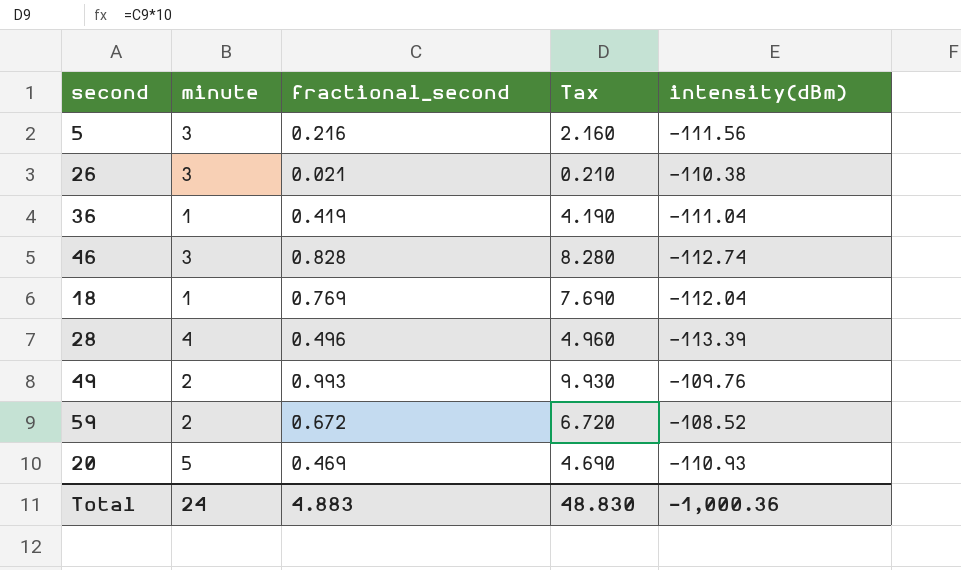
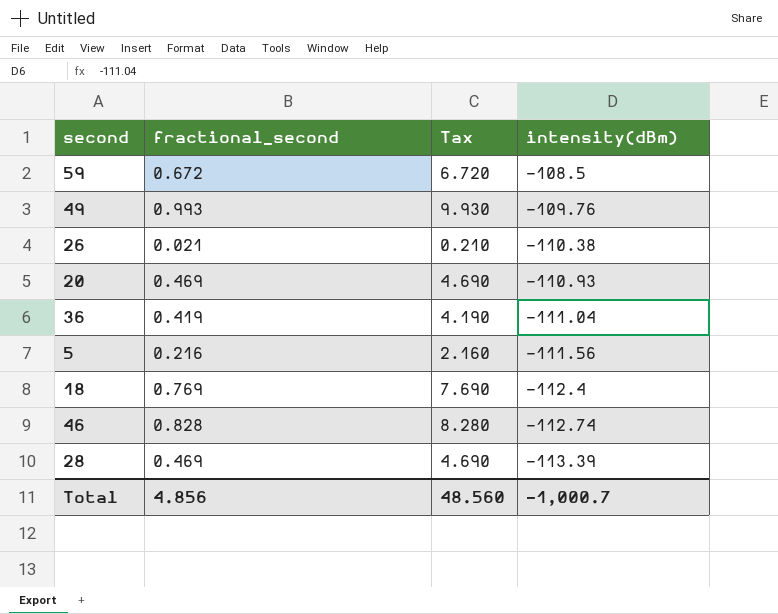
row order: none -> intensity(dBm) descending
column minute | position: 2 -> none
59 | intensity(dBm): -108.52 -> -108.5
18 | intensity(dBm): -112.04 -> -112.4
28 | fractional_second: 0.496 -> 0.469
28 | Tax: 4.960 -> 4.690
Total | fractional_second: 4.883 -> 4.856
Total | Tax: 48.830 -> 48.560
Total | intensity(dBm): -1,000.36 -> -1,000.7

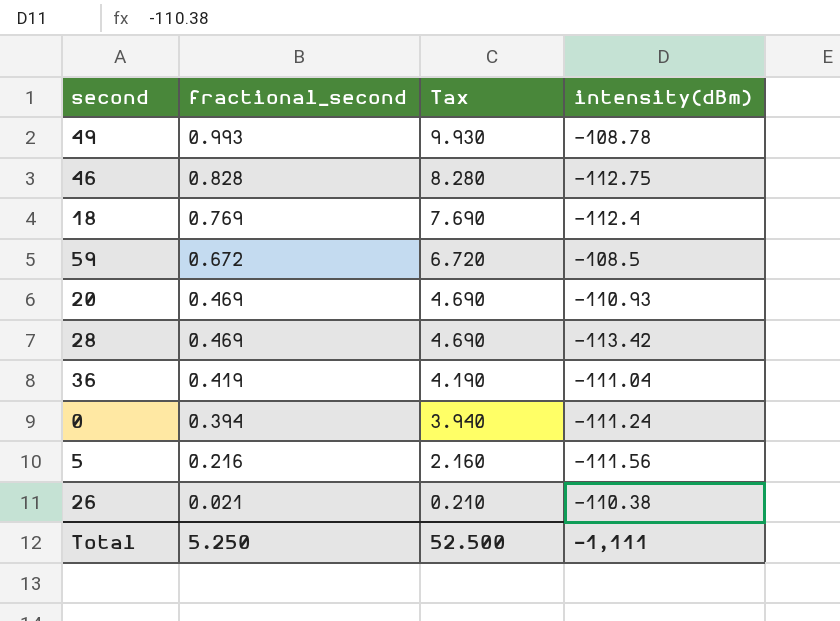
row order: intensity(dBm) descending -> fractional_second descending
49 | intensity(dBm): -109.76 -> -108.78
46 | intensity(dBm): -112.74 -> -112.75
28 | intensity(dBm): -113.39 -> -113.42
row 0: none -> 0.394 | 3.940 | -111.24
Total | fractional_second: 4.856 -> 5.250
Total | Tax: 48.560 -> 52.500
Total | intensity(dBm): -1,000.7 -> -1,111

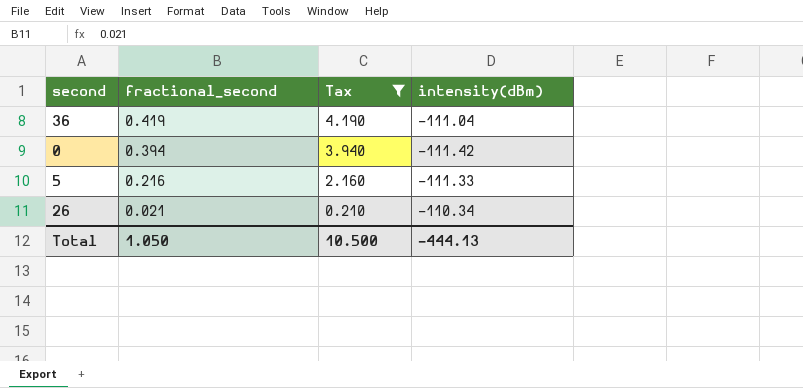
filter: none -> Tax <= 4.190
0 | intensity(dBm): -111.24 -> -111.42
5 | intensity(dBm): -111.56 -> -111.33
26 | intensity(dBm): -110.38 -> -110.34
Total | fractional_second: 5.250 -> 1.050
Total | Tax: 52.500 -> 10.500
Total | intensity(dBm): -1,111 -> -444.13

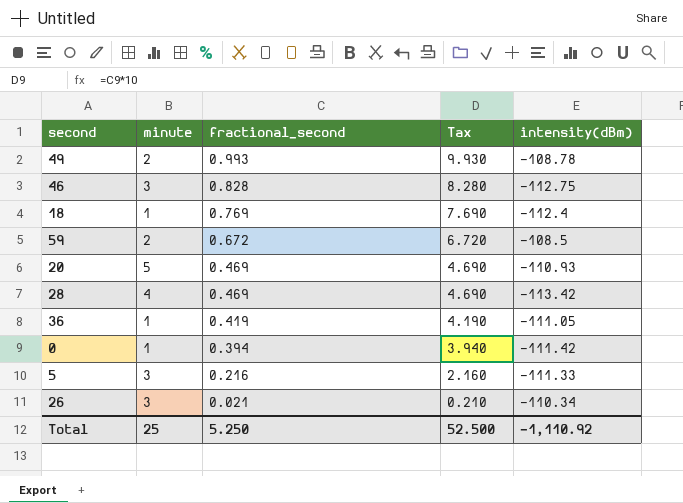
filter: Tax <= 4.190 -> none
column minute | position: none -> 2
36 | intensity(dBm): -111.04 -> -111.05
Total | fractional_second: 1.050 -> 5.250
Total | Tax: 10.500 -> 52.500
Total | intensity(dBm): -444.13 -> -1,110.92

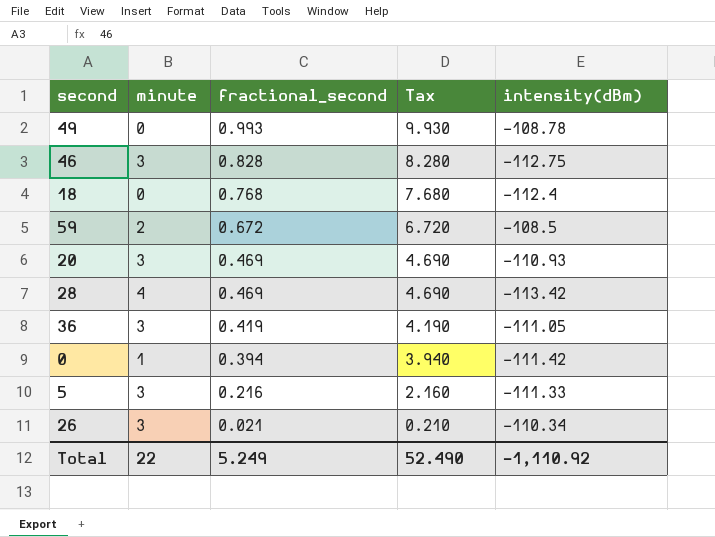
49 | minute: 2 -> 0
18 | minute: 1 -> 0
18 | fractional_second: 0.769 -> 0.768
18 | Tax: 7.690 -> 7.680
20 | minute: 5 -> 3
36 | minute: 1 -> 3
Total | minute: 25 -> 22
Total | fractional_second: 5.250 -> 5.249
Total | Tax: 52.500 -> 52.490

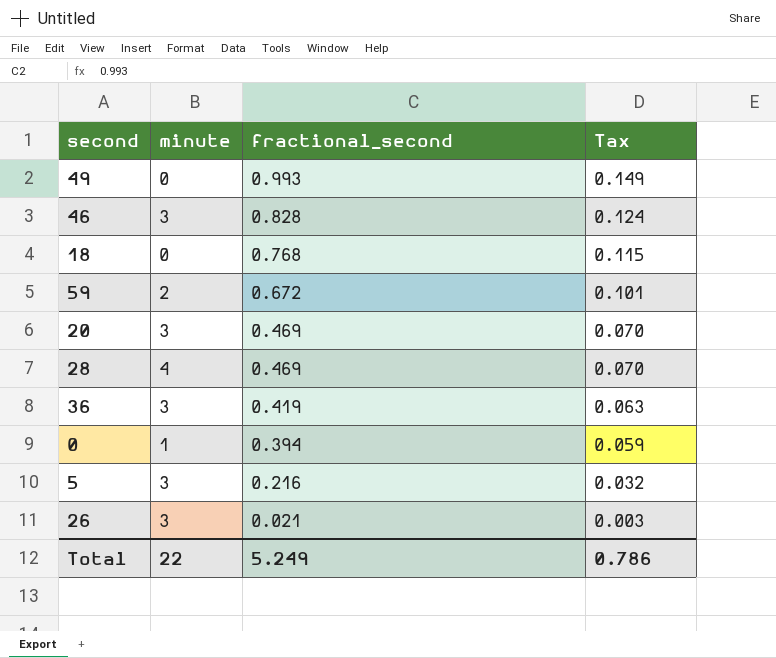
column intensity(dBm) | position: 5 -> none
column Tax | formula: [fractional_second] * 10 -> [fractional_second] * 0.15
Total | Tax: 52.490 -> 0.786

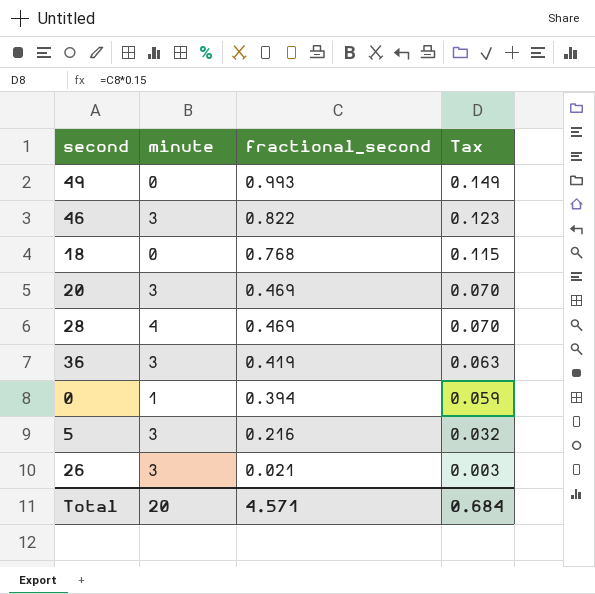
row 59: 2 | 0.672 | 0.101 -> none
46 | fractional_second: 0.828 -> 0.822
46 | Tax: 0.124 -> 0.123
Total | minute: 22 -> 20
Total | fractional_second: 5.249 -> 4.571
Total | Tax: 0.786 -> 0.684

